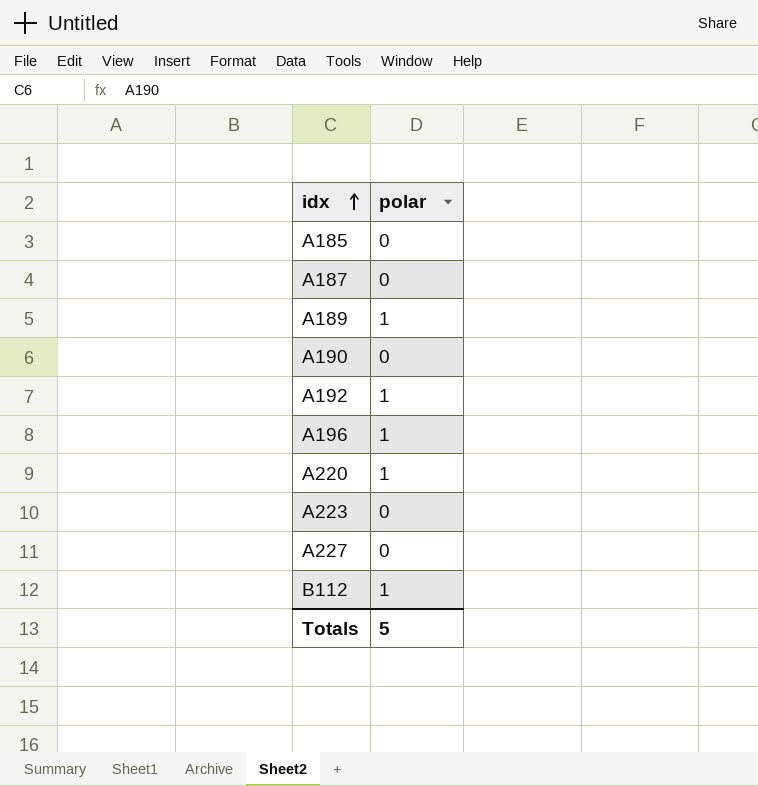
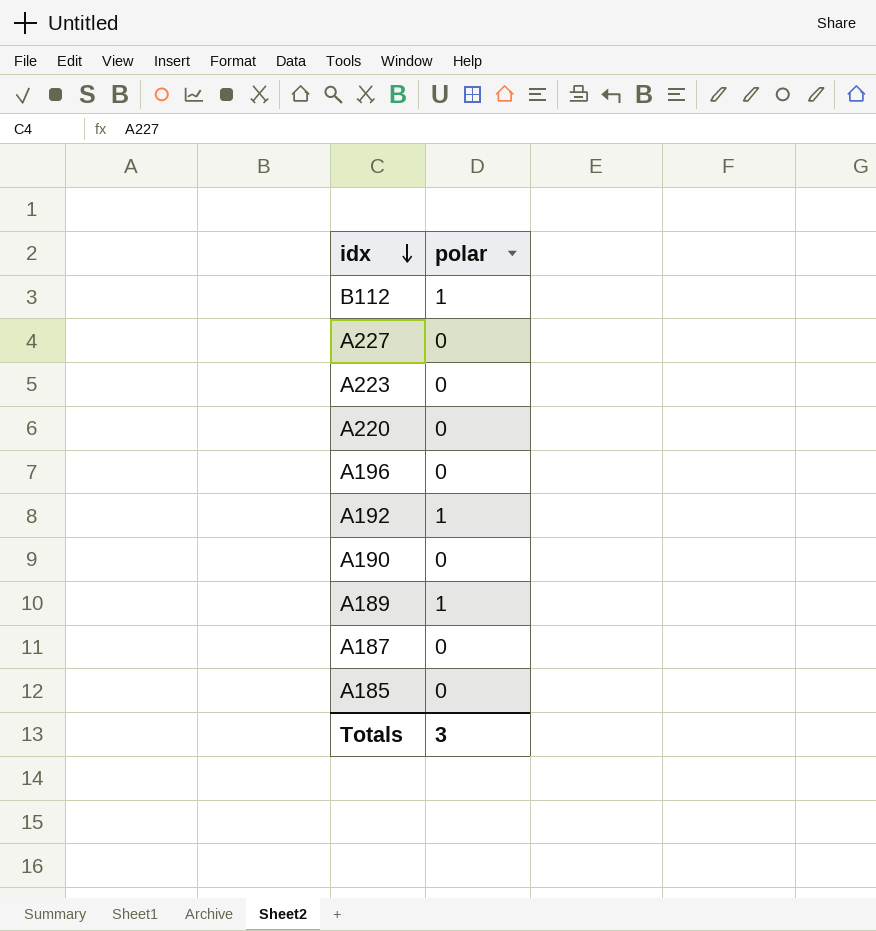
row order: idx ascending -> idx descending
A220 | polar: 1 -> 0
A196 | polar: 1 -> 0
Totals | polar: 5 -> 3

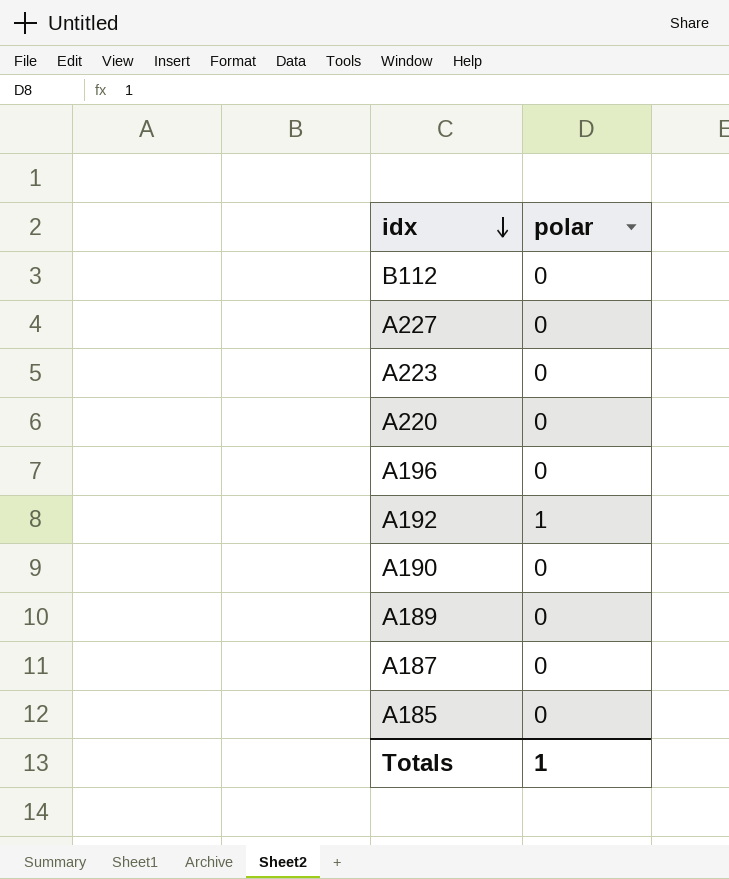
B112 | polar: 1 -> 0
A189 | polar: 1 -> 0
Totals | polar: 3 -> 1

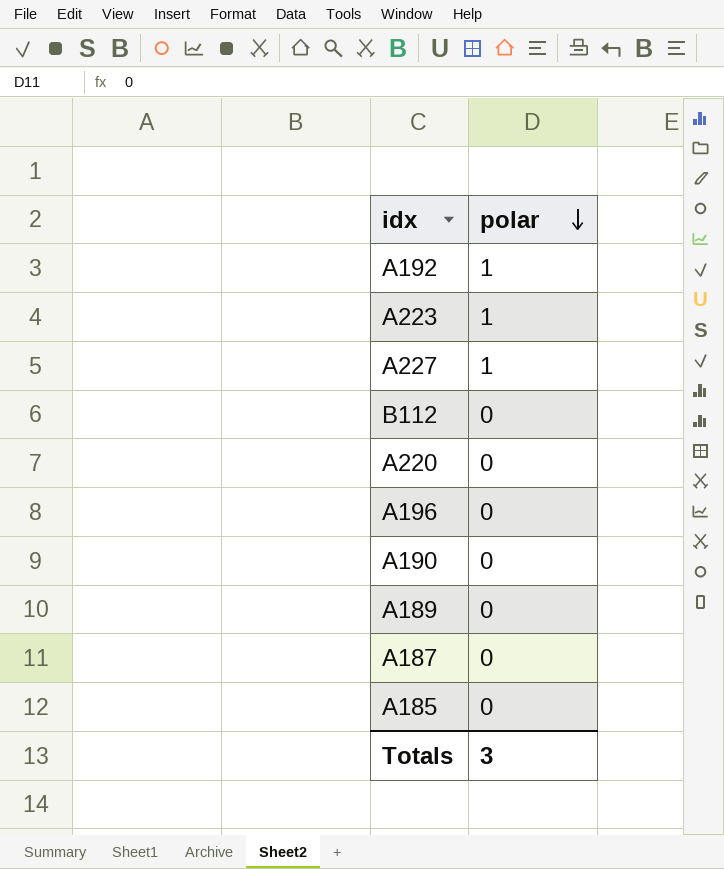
row order: idx descending -> polar descending
A223 | polar: 0 -> 1
A227 | polar: 0 -> 1
Totals | polar: 1 -> 3

